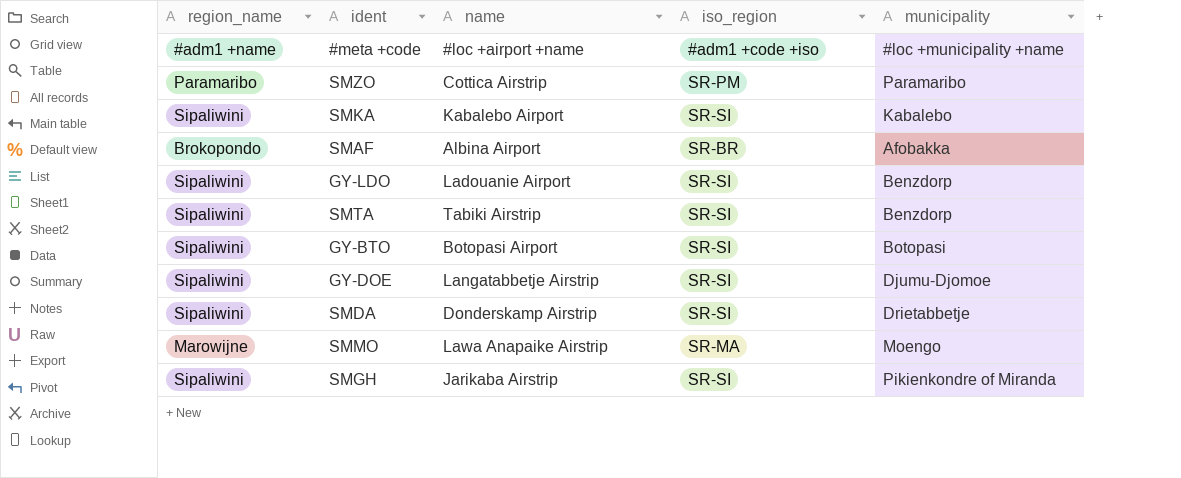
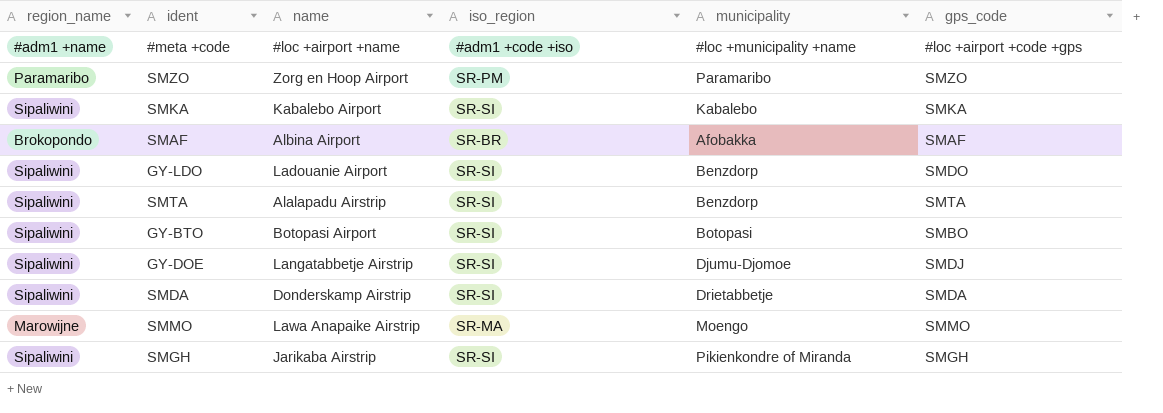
column gps_code | position: none -> 6
SMZO | name: Cottica Airstrip -> Zorg en Hoop Airport
SMTA | name: Tabiki Airstrip -> Alalapadu Airstrip

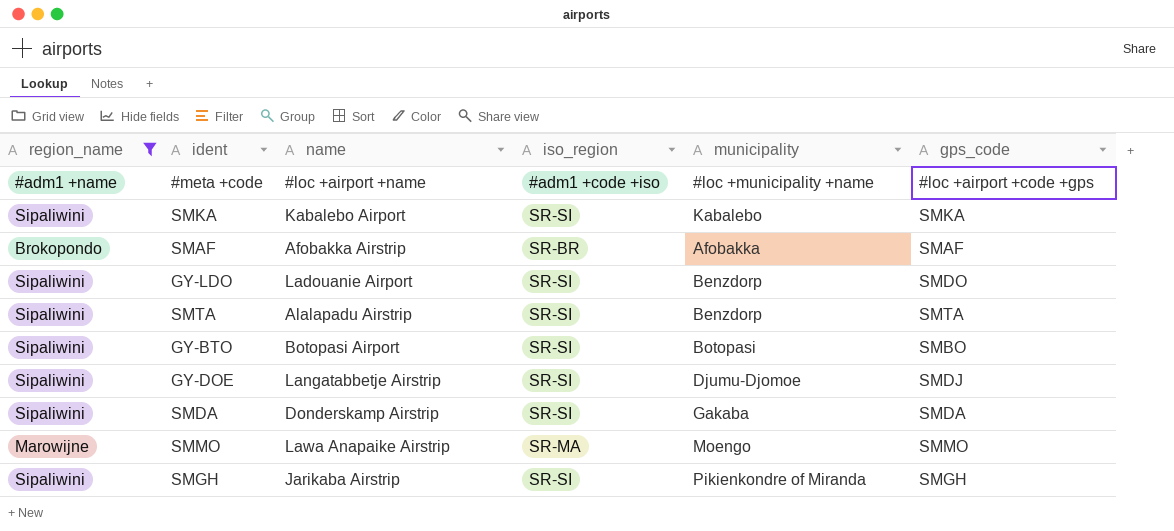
filter: none -> region_name != Paramaribo
SMAF | name: Albina Airport -> Afobakka Airstrip
SMDA | municipality: Drietabbetje -> Gakaba

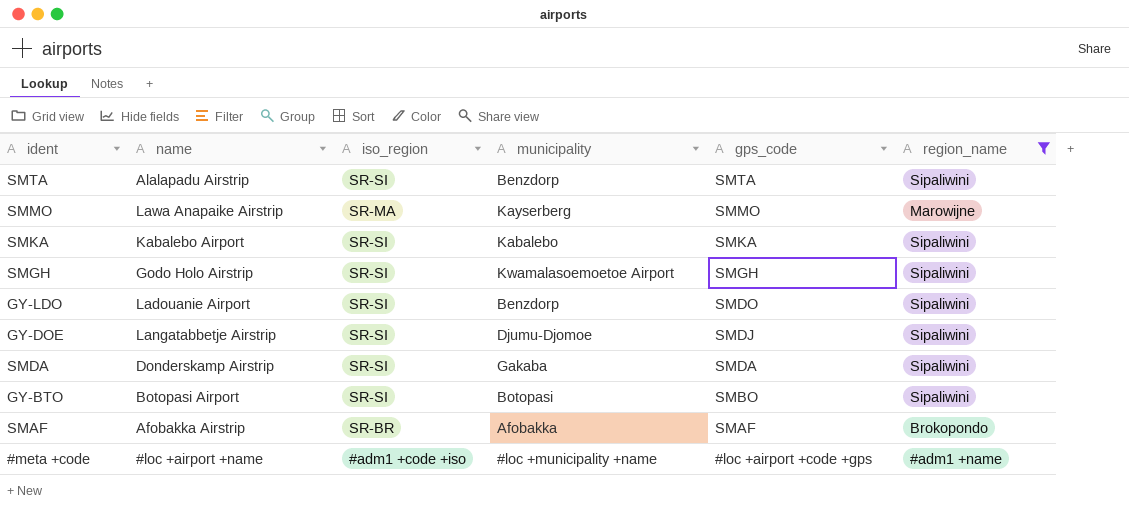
row order: none -> gps_code descending
column region_name | position: 1 -> 6
SMMO | municipality: Moengo -> Kayserberg
SMGH | name: Jarikaba Airstrip -> Godo Holo Airstrip
SMGH | municipality: Pikienkondre of Miranda -> Kwamalasoemoetoe Airport

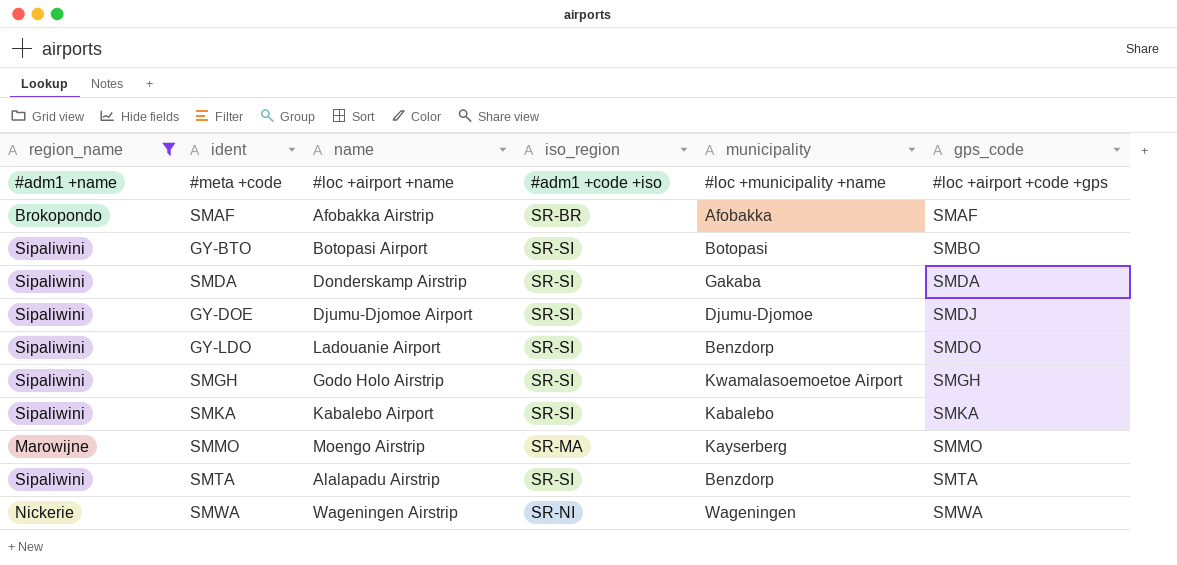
row order: gps_code descending -> gps_code ascending
column region_name | position: 6 -> 1
GY-DOE | name: Langatabbetje Airstrip -> Djumu-Djomoe Airport
SMMO | name: Lawa Anapaike Airstrip -> Moengo Airstrip
row SMWA: none -> Nickerie | Wageningen Airstrip | SR-NI | Wageningen | SMWA

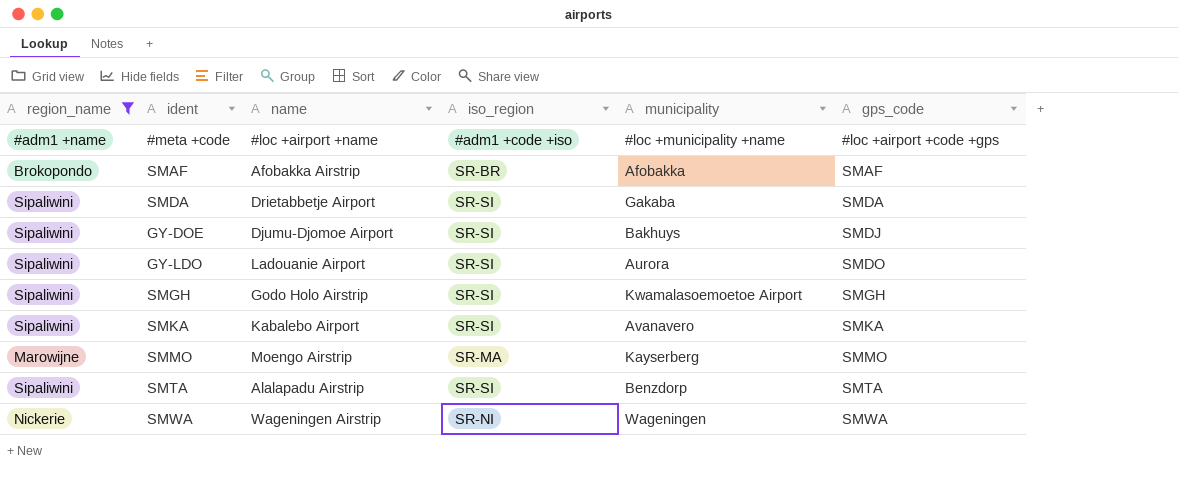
row GY-BTO: Sipaliwini | Botopasi Airport | SR-SI | Botopasi | SMBO -> none
SMDA | name: Donderskamp Airstrip -> Drietabbetje Airport
GY-DOE | municipality: Djumu-Djomoe -> Bakhuys
GY-LDO | municipality: Benzdorp -> Aurora
SMKA | municipality: Kabalebo -> Avanavero

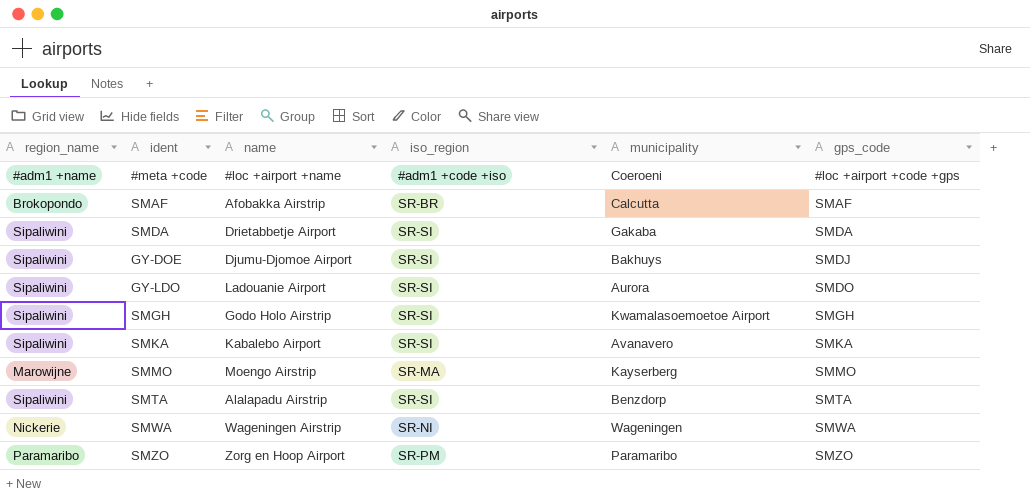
filter: region_name != Paramaribo -> none
#meta +code | municipality: #loc +municipality +name -> Coeroeni
SMAF | municipality: Afobakka -> Calcutta

